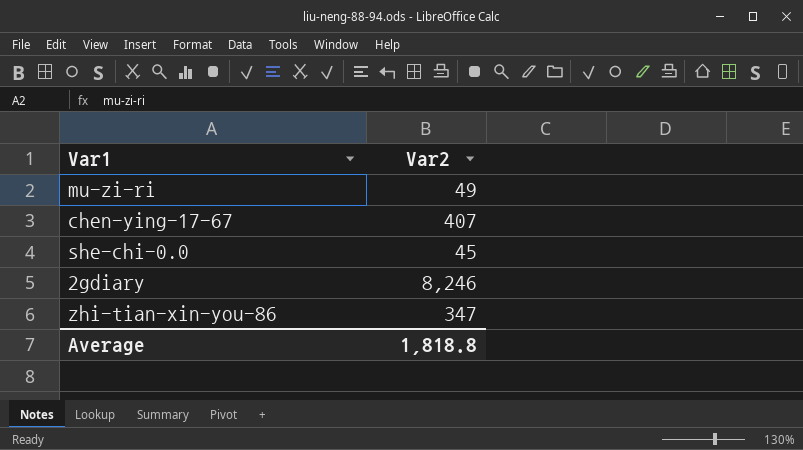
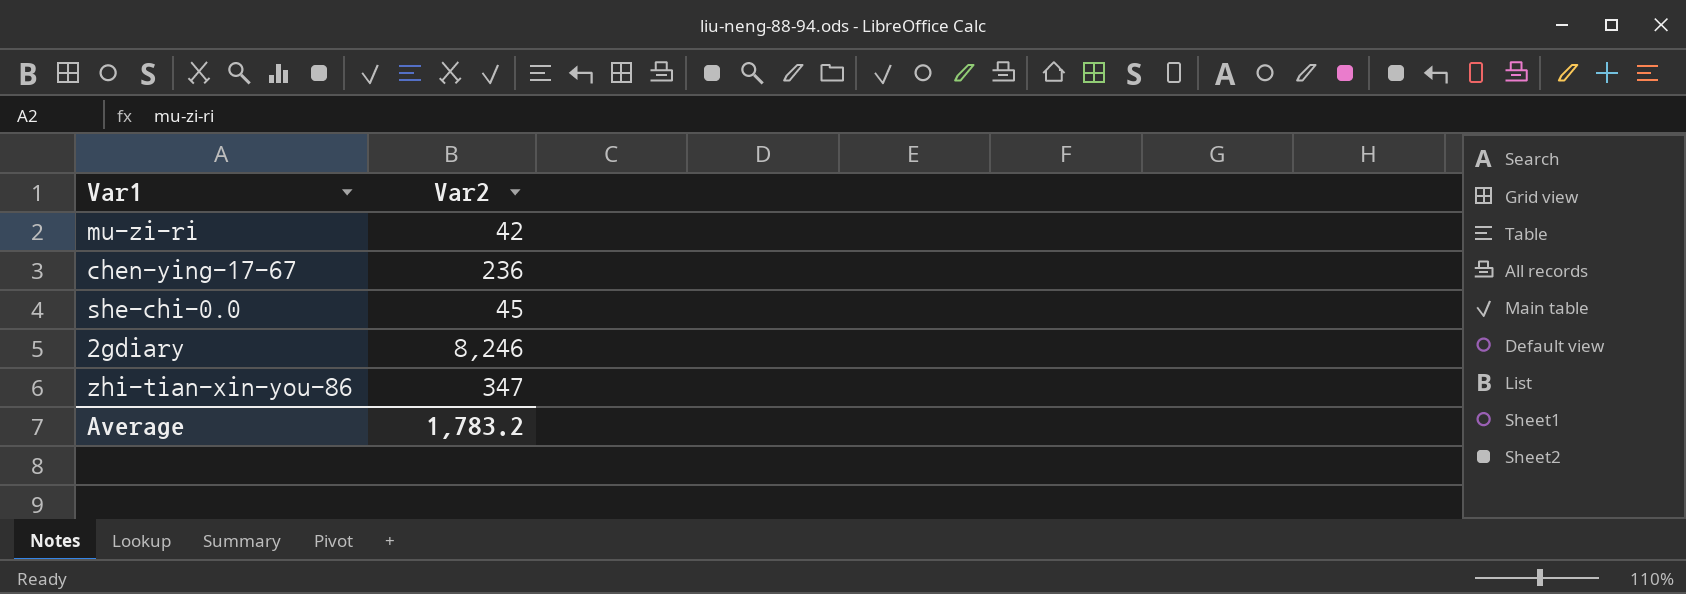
mu-zi-ri | Var2: 49 -> 42
chen-ying-17-67 | Var2: 407 -> 236
Average | Var2: 1,818.8 -> 1,783.2

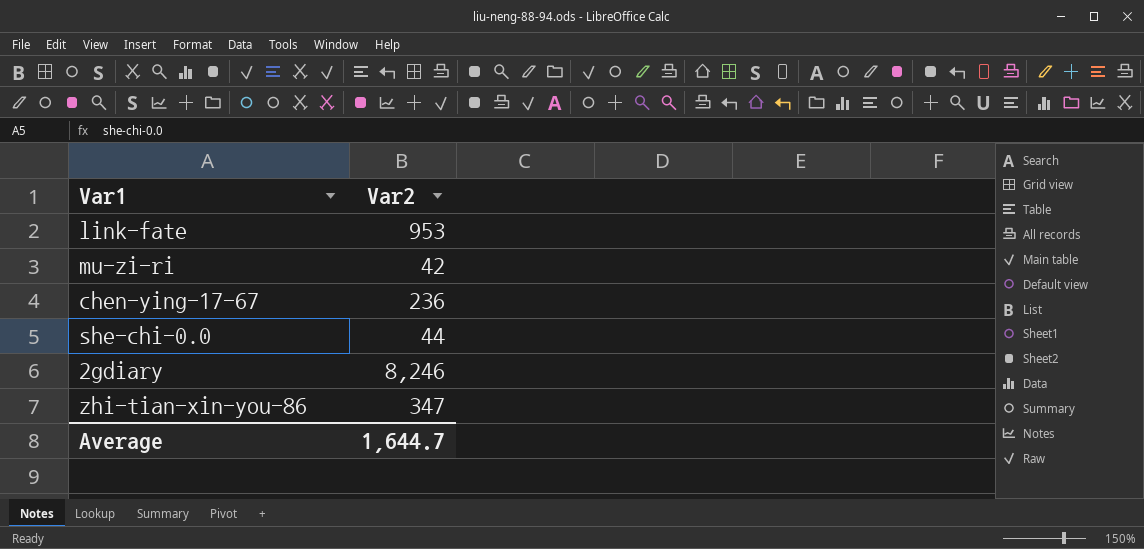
row link-fate: none -> 953
she-chi-0.0 | Var2: 45 -> 44
Average | Var2: 1,783.2 -> 1,644.7

